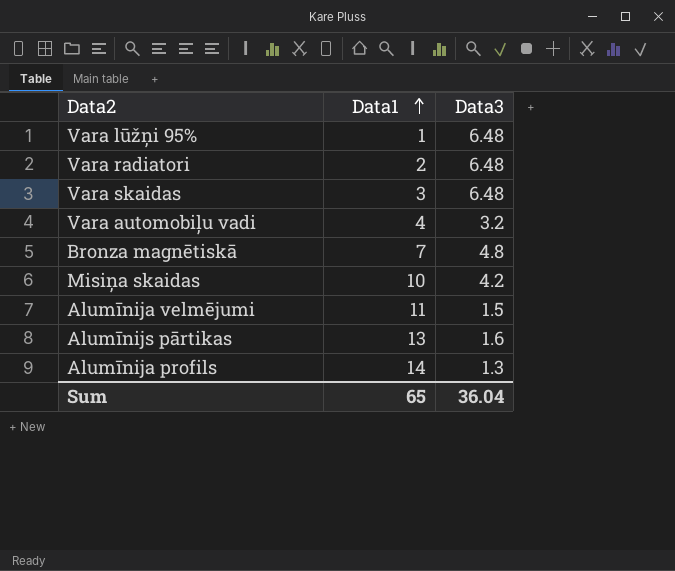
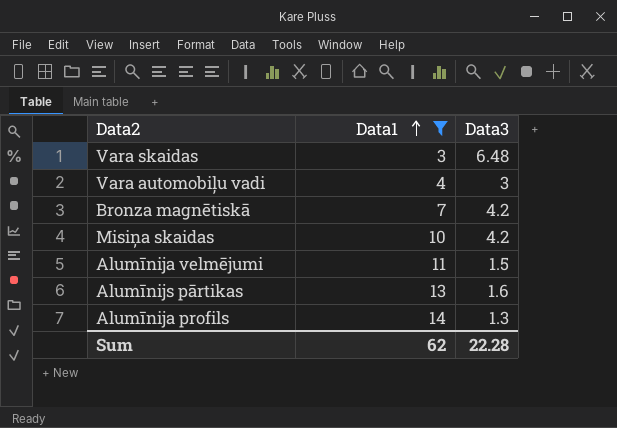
filter: none -> Data1 >= 3
Vara automobiļu vadi | Data3: 3.2 -> 3
Bronza magnētiskā | Data3: 4.8 -> 4.2
Sum | Data1: 65 -> 62
Sum | Data3: 36.04 -> 22.28

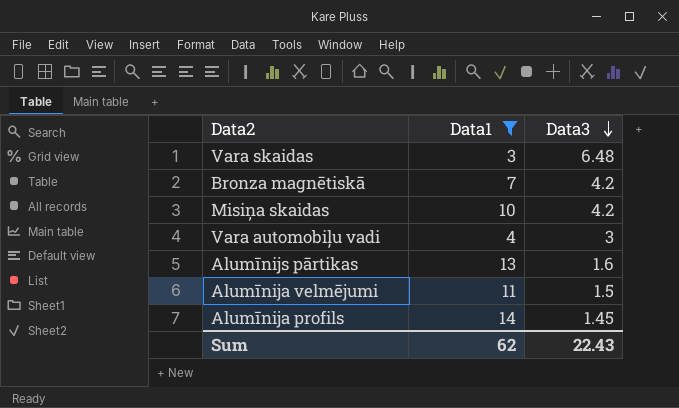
row order: Data1 ascending -> Data3 descending
Alumīnija profils | Data3: 1.3 -> 1.45
Sum | Data3: 22.28 -> 22.43

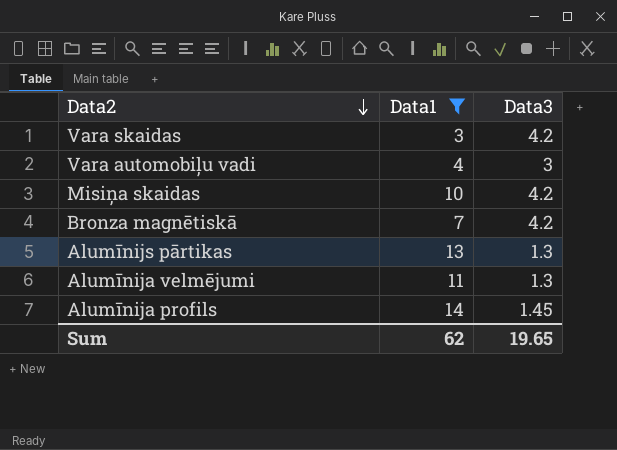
row order: Data3 descending -> Data2 descending
Vara skaidas | Data3: 6.48 -> 4.2
Alumīnijs pārtikas | Data3: 1.6 -> 1.3
Alumīnija velmējumi | Data3: 1.5 -> 1.3
Sum | Data3: 22.43 -> 19.65

